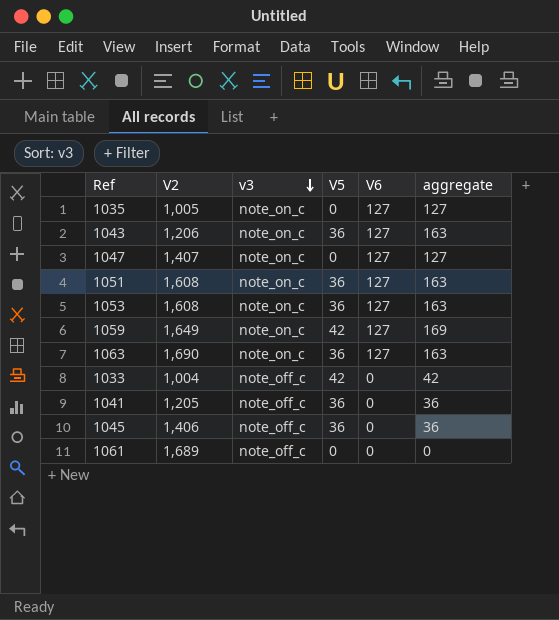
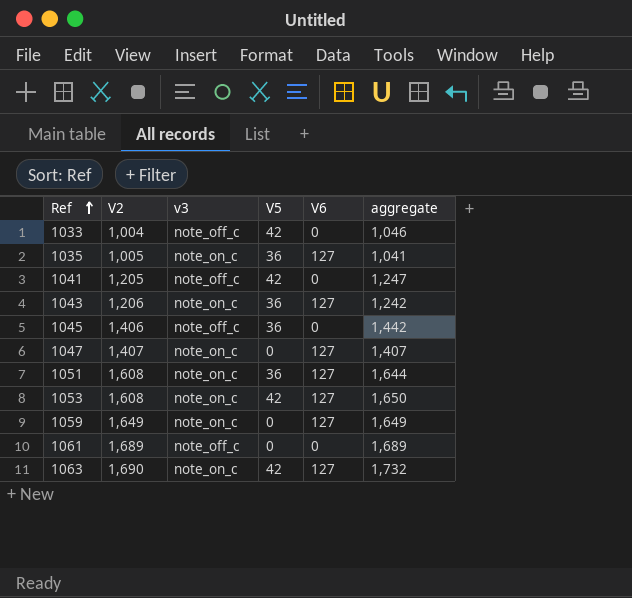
row order: v3 descending -> Ref ascending
column aggregate | formula: [V5] + [V6] -> [V2] + [V5]
1035 | V5: 0 -> 36
1041 | V5: 36 -> 42
1053 | V5: 36 -> 42
1059 | V5: 42 -> 0
1063 | V5: 36 -> 42

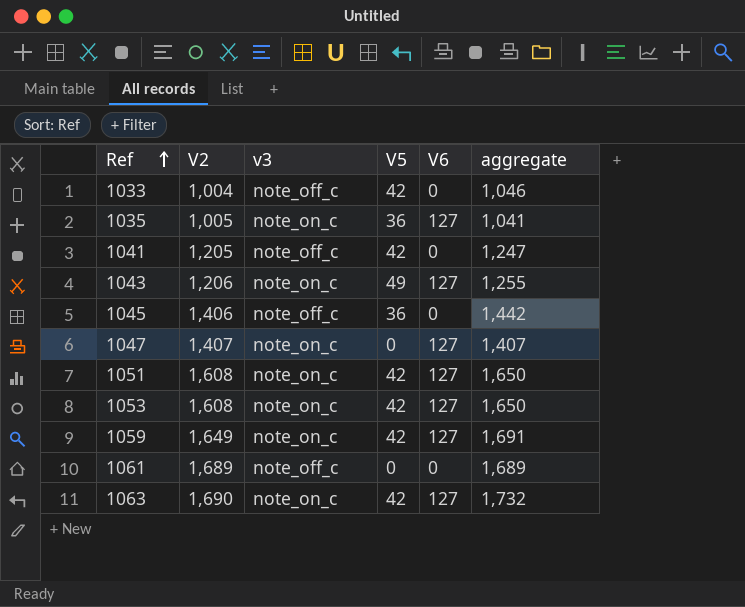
1043 | V5: 36 -> 49
1043 | aggregate: 1,242 -> 1,255
1051 | V5: 36 -> 42
1051 | aggregate: 1,644 -> 1,650
1059 | V5: 0 -> 42
1059 | aggregate: 1,649 -> 1,691

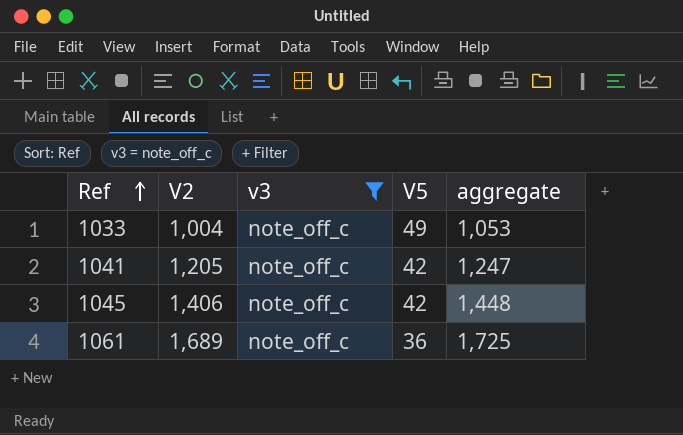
filter: none -> v3 = note_off_c
column V6 | position: 5 -> none
1033 | V5: 42 -> 49
1033 | aggregate: 1,046 -> 1,053
1045 | V5: 36 -> 42
1045 | aggregate: 1,442 -> 1,448
1061 | V5: 0 -> 36
1061 | aggregate: 1,689 -> 1,725

